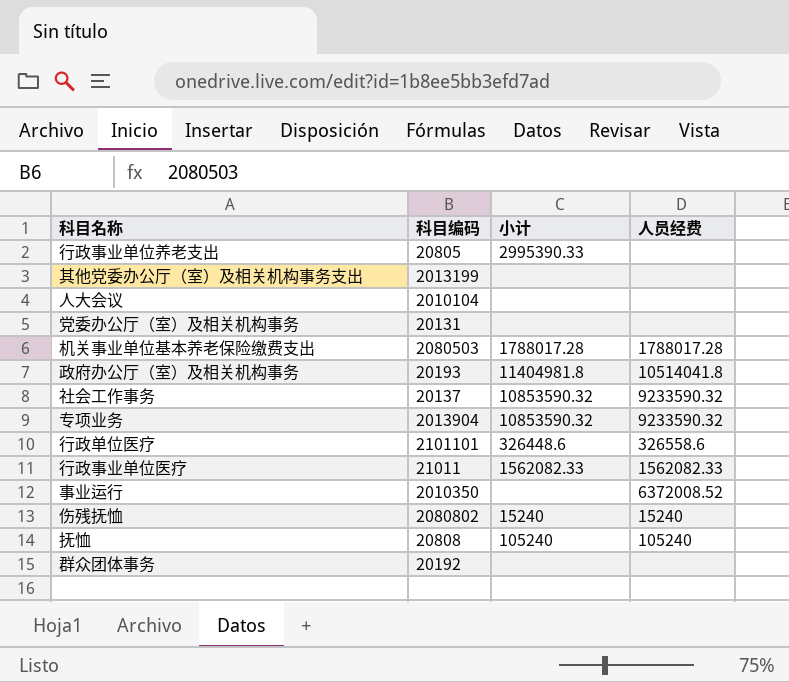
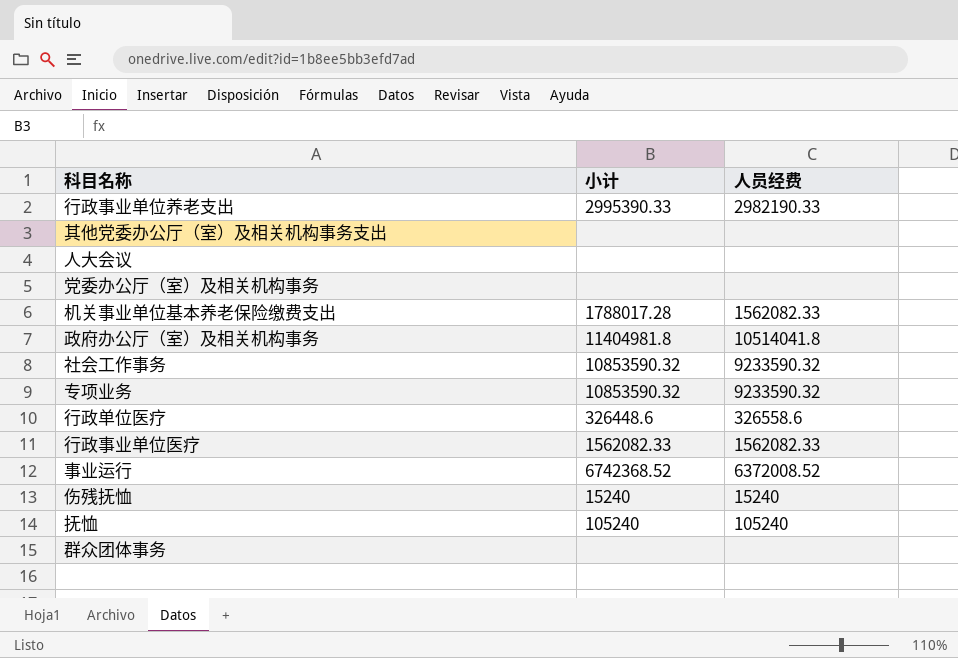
column 科目编码 | position: 2 -> none
行政事业单位养老支出 | 人员经费: none -> 2982190.33
机关事业单位基本养老保险缴费支出 | 人员经费: 1788017.28 -> 1562082.33
事业运行 | 小计: none -> 6742368.52

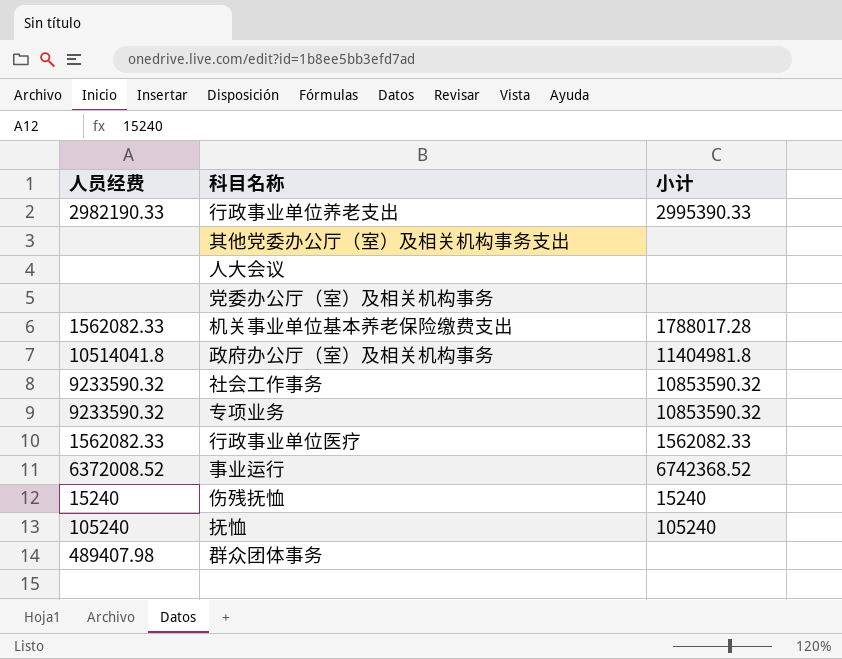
column 人员经费 | position: 3 -> 1
row 行政单位医疗: 326448.6 | 326558.6 -> none
群众团体事务 | 人员经费: none -> 489407.98

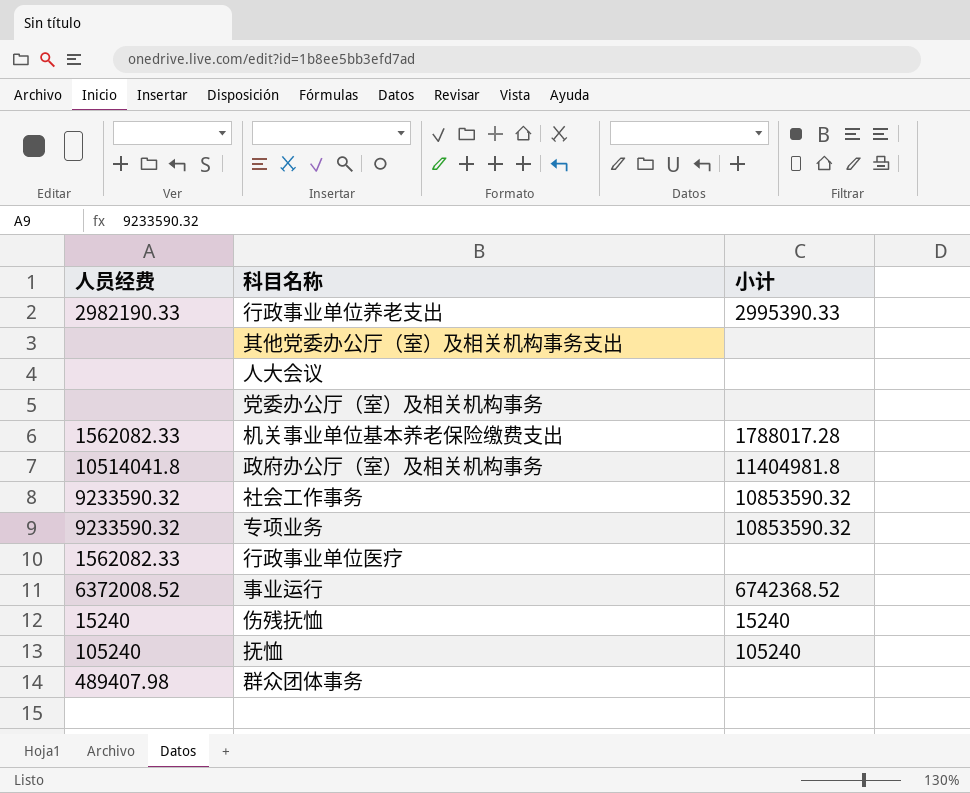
行政事业单位医疗 | 小计: 1562082.33 -> none

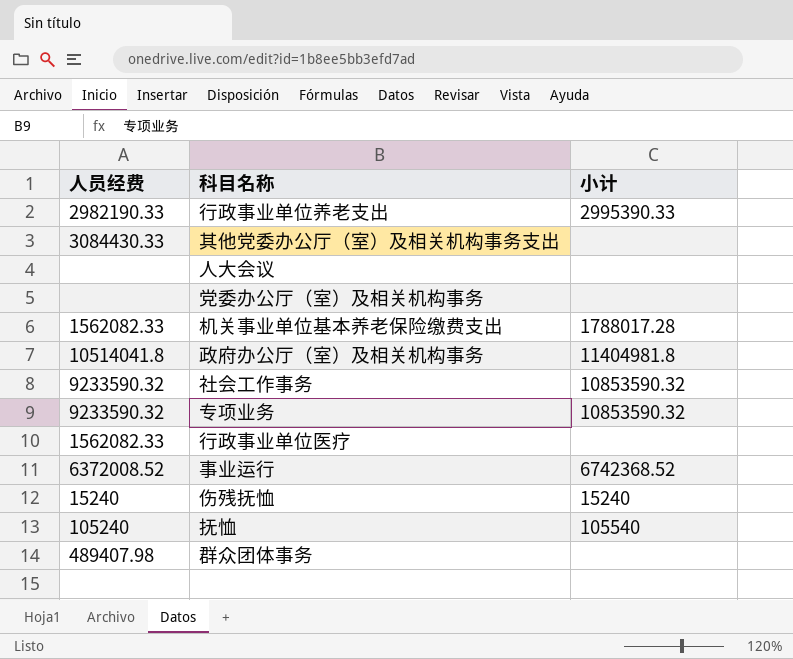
其他党委办公厅（室）及相关机构事务支出 | 人员经费: none -> 3084430.33
抚恤 | 小计: 105240 -> 105540

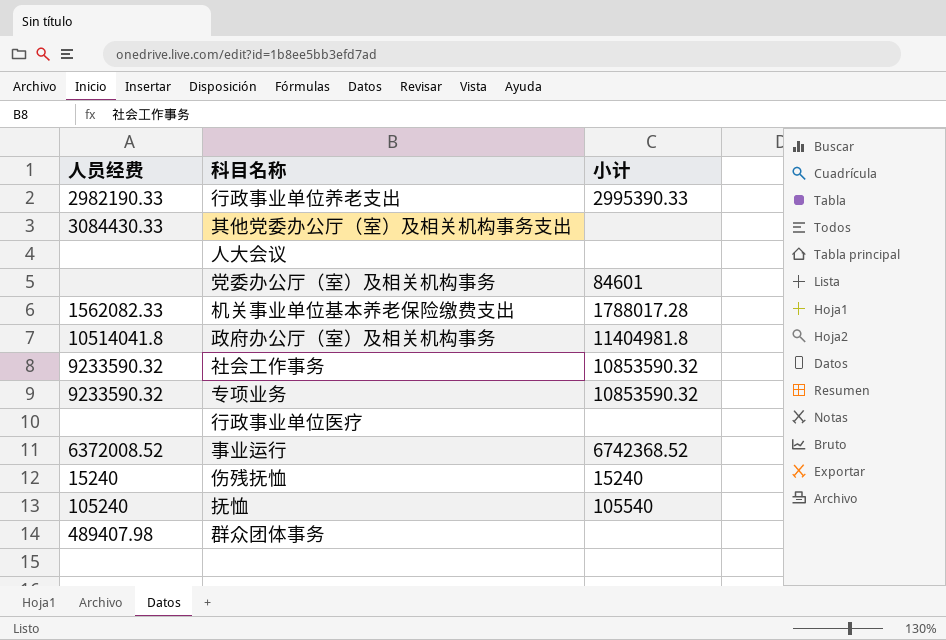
党委办公厅（室）及相关机构事务 | 小计: none -> 84601
行政事业单位医疗 | 人员经费: 1562082.33 -> none

